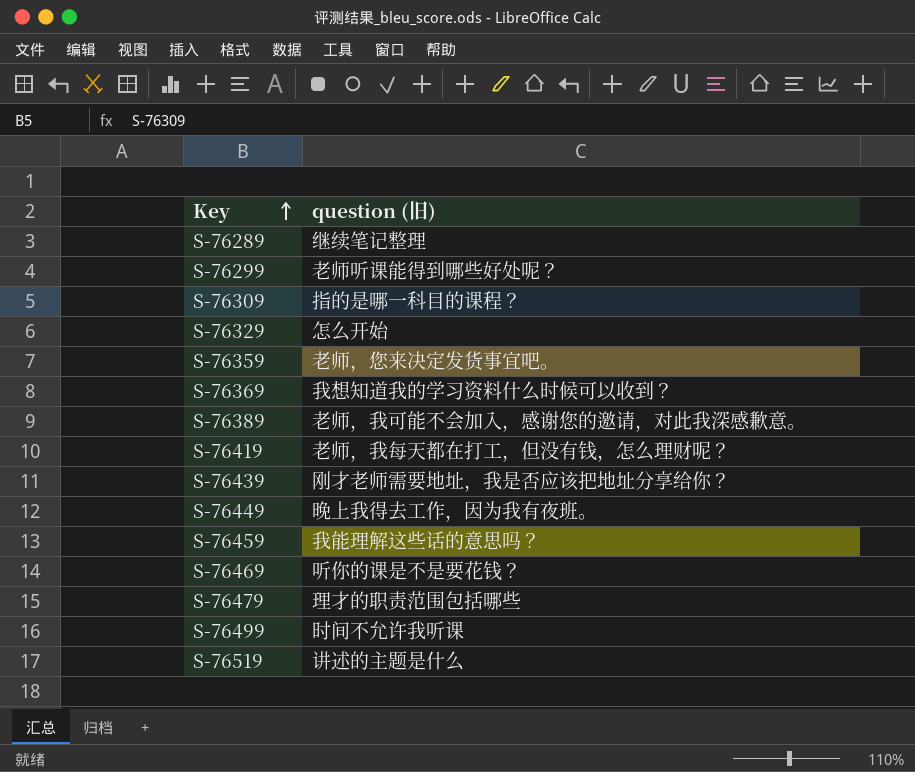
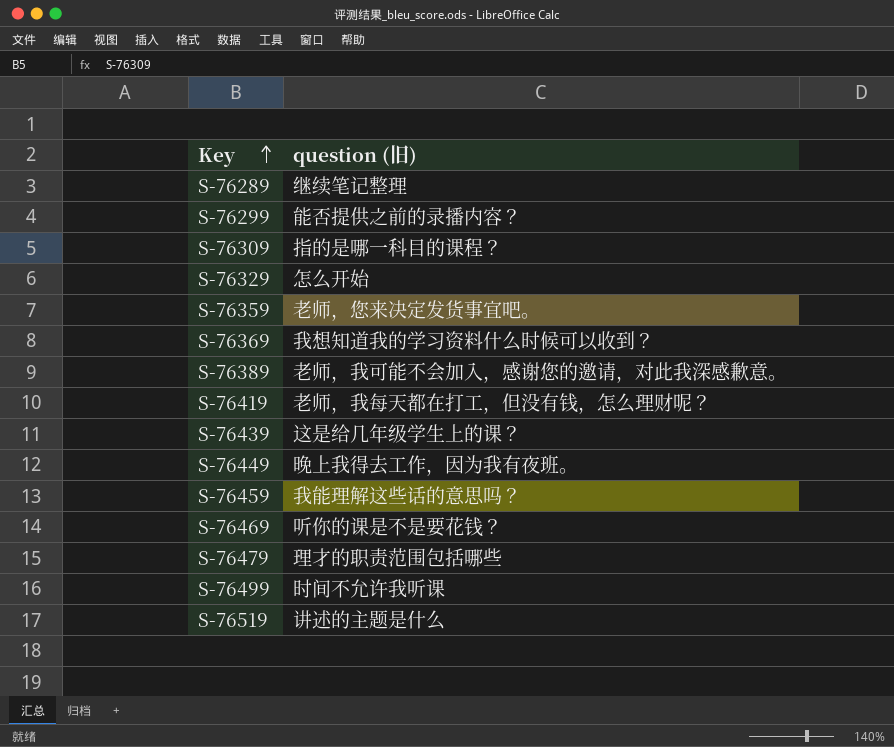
S-76299 | question (旧): 老师听课能得到哪些好处呢？ -> 能否提供之前的录播内容？
S-76439 | question (旧): 刚才老师需要地址，我是否应该把地址分享给你？ -> 这是给几年级学生上的课？

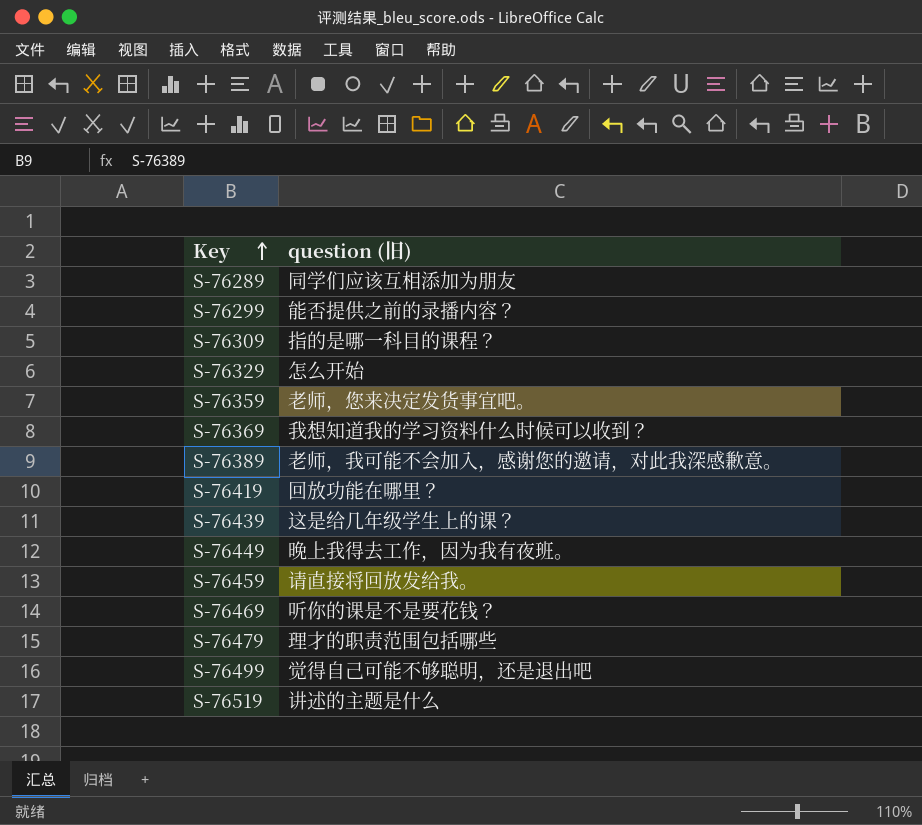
S-76289 | question (旧): 继续笔记整理 -> 同学们应该互相添加为朋友
S-76419 | question (旧): 老师，我每天都在打工，但没有钱，怎么理财呢？ -> 回放功能在哪里？
S-76459 | question (旧): 我能理解这些话的意思吗？ -> 请直接将回放发给我。
S-76499 | question (旧): 时间不允许我听课 -> 觉得自己可能不够聪明，还是退出吧

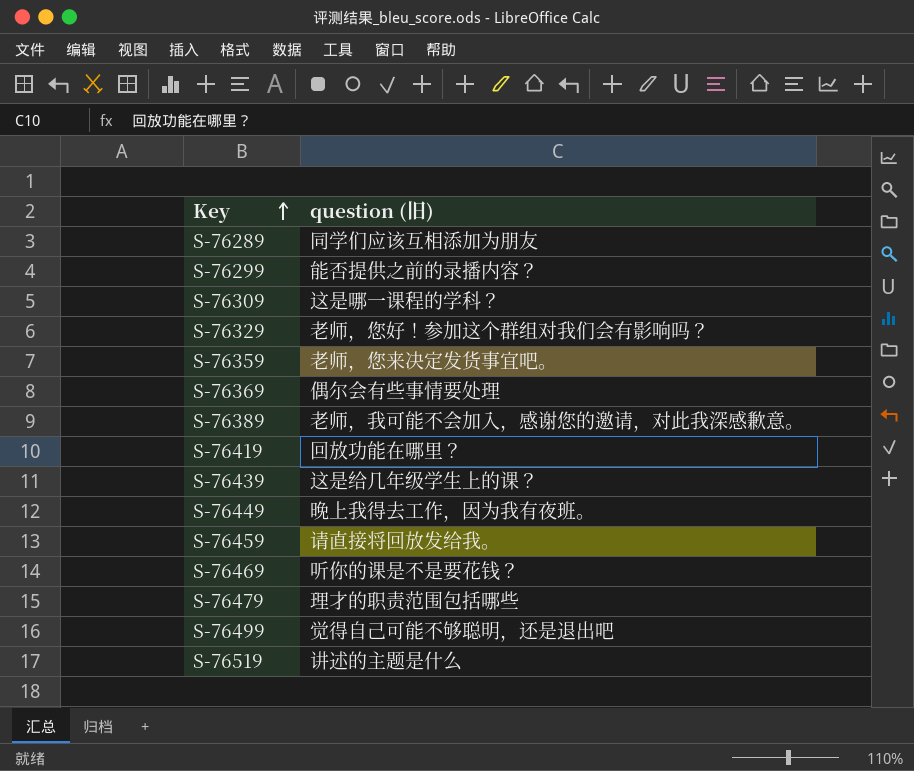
S-76309 | question (旧): 指的是哪一科目的课程？ -> 这是哪一课程的学科？
S-76329 | question (旧): 怎么开始 -> 老师，您好！参加这个群组对我们会有影响吗？
S-76369 | question (旧): 我想知道我的学习资料什么时候可以收到？ -> 偶尔会有些事情要处理

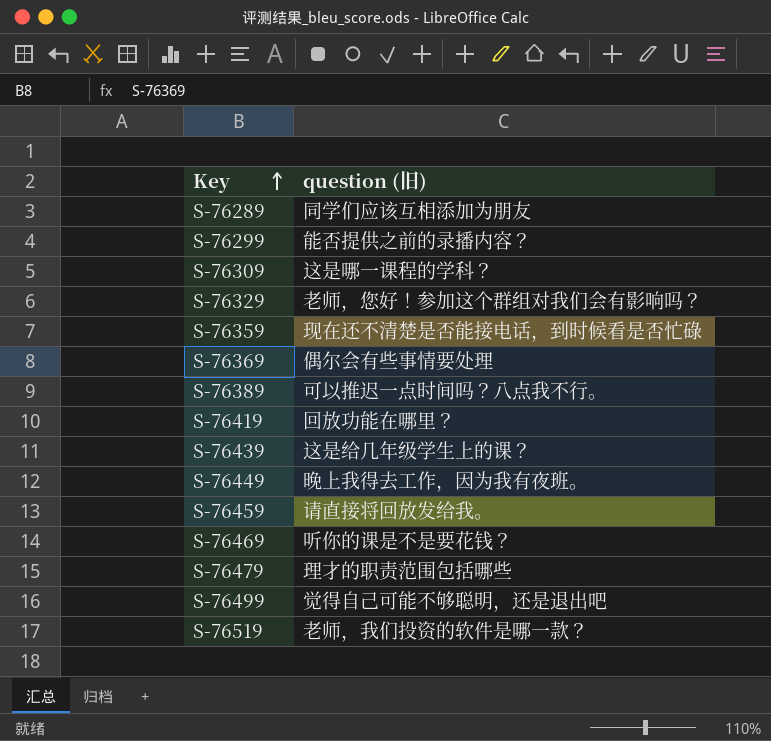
S-76359 | question (旧): 老师，您来决定发货事宜吧。 -> 现在还不清楚是否能接电话，到时候看是否忙碌
S-76389 | question (旧): 老师，我可能不会加入，感谢您的邀请，对此我深感歉意。 -> 可以推迟一点时间吗？八点我不行。
S-76519 | question (旧): 讲述的主题是什么 -> 老师，我们投资的软件是哪一款？

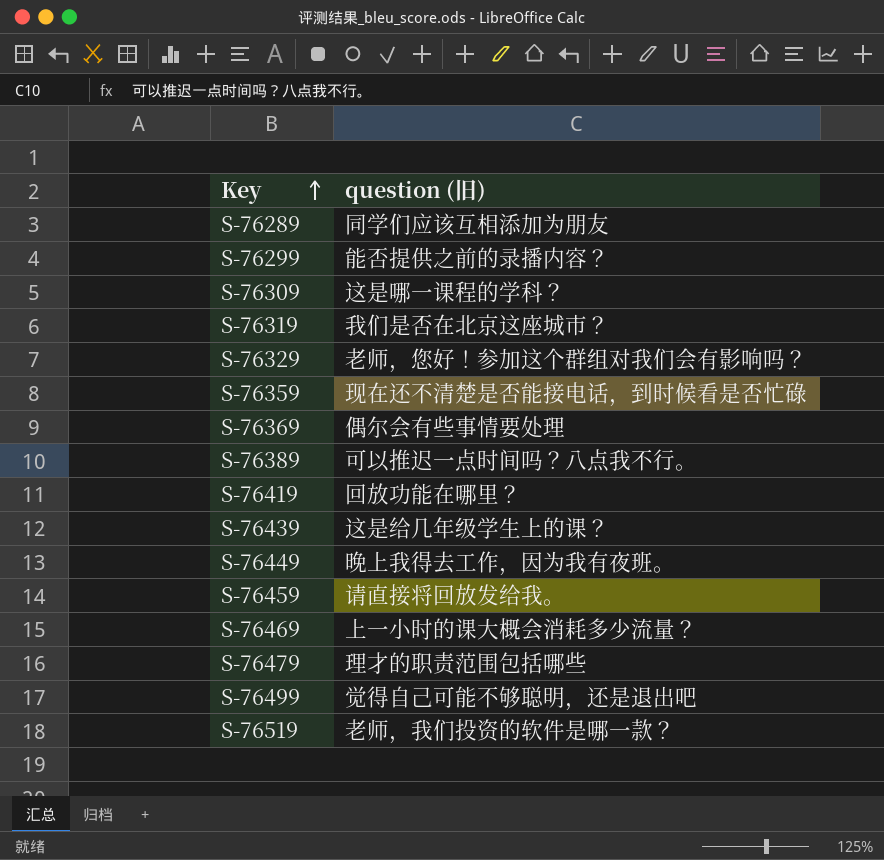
row S-76319: none -> 我们是否在北京这座城市？
S-76469 | question (旧): 听你的课是不是要花钱？ -> 上一小时的课大概会消耗多少流量？

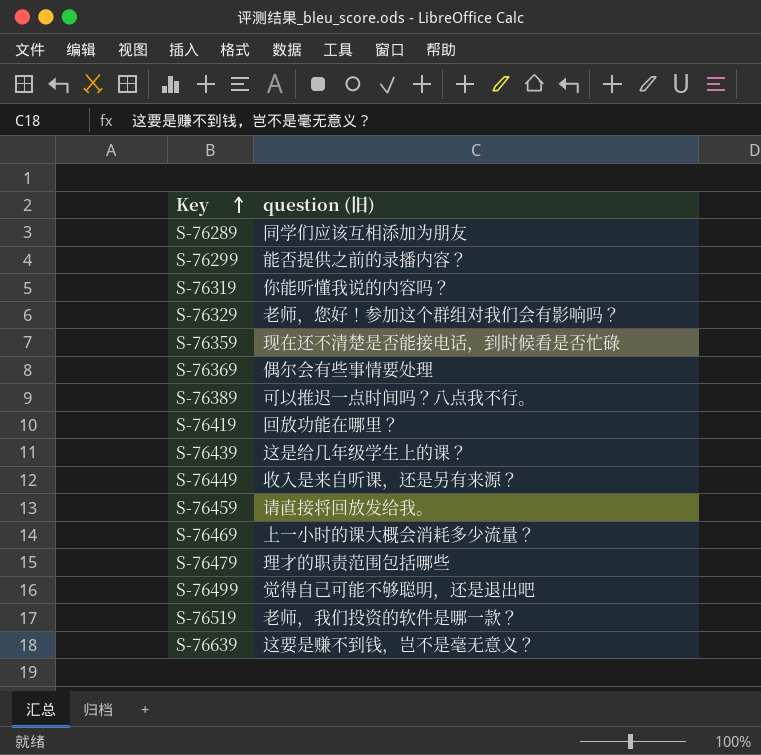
row S-76309: 这是哪一课程的学科？ -> none
S-76319 | question (旧): 我们是否在北京这座城市？ -> 你能听懂我说的内容吗？
S-76449 | question (旧): 晚上我得去工作，因为我有夜班。 -> 收入是来自听课，还是另有来源？
row S-76639: none -> 这要是赚不到钱，岂不是毫无意义？

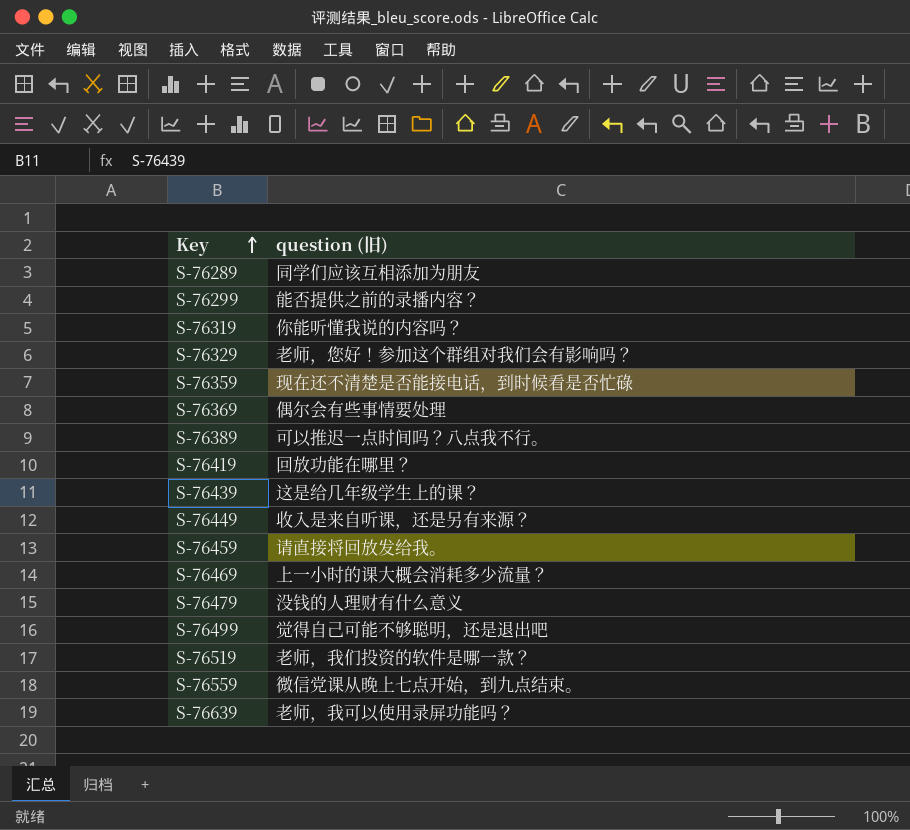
S-76479 | question (旧): 理才的职责范围包括哪些 -> 没钱的人理财有什么意义
row S-76559: none -> 微信党课从晚上七点开始，到九点结束。
S-76639 | question (旧): 这要是赚不到钱，岂不是毫无意义？ -> 老师，我可以使用录屏功能吗？

